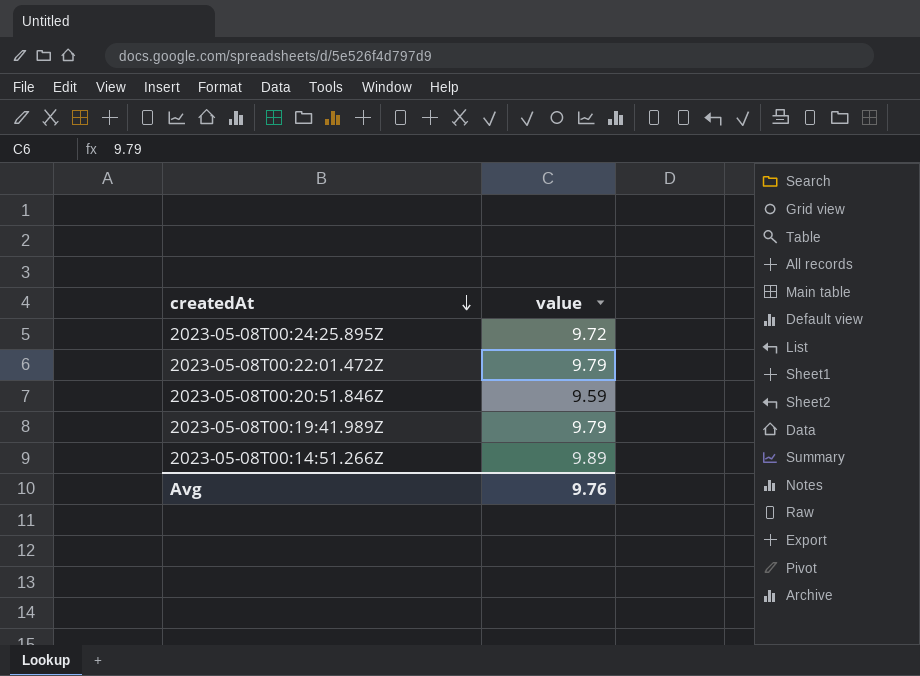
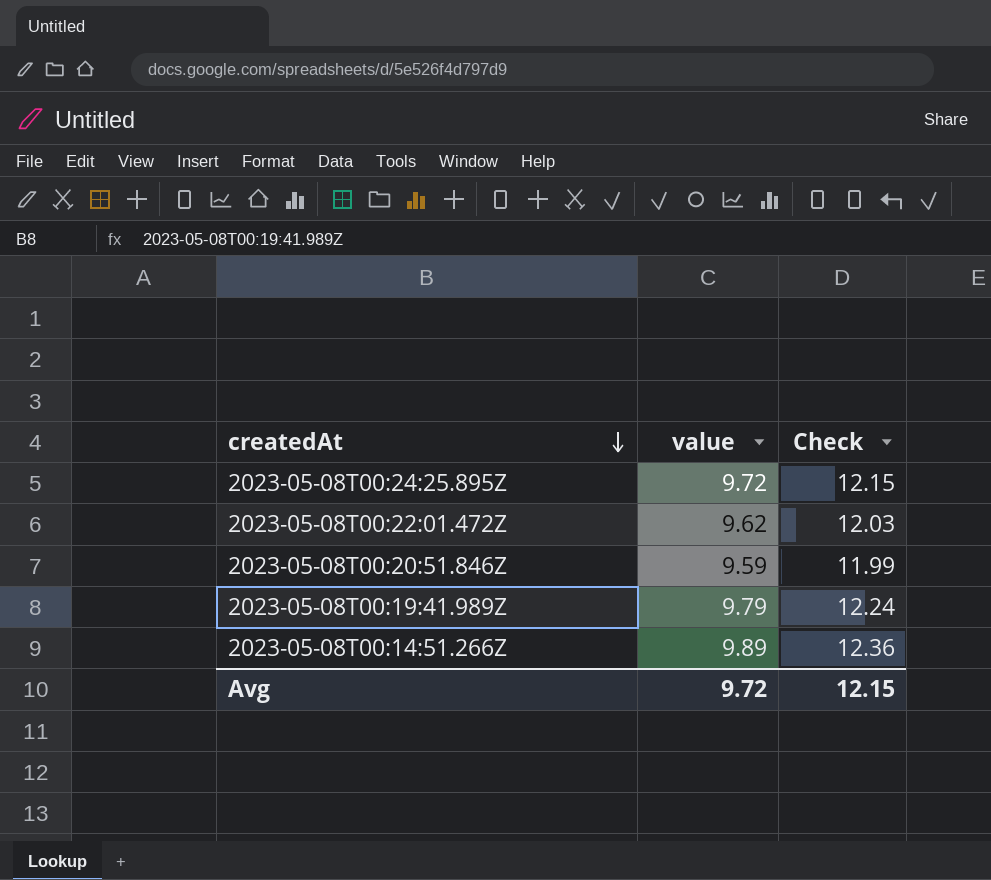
column Check | formula: none -> [value] * 1.25
2023-05-08T00:22:01.472Z | value: 9.79 -> 9.62
Avg | value: 9.76 -> 9.72

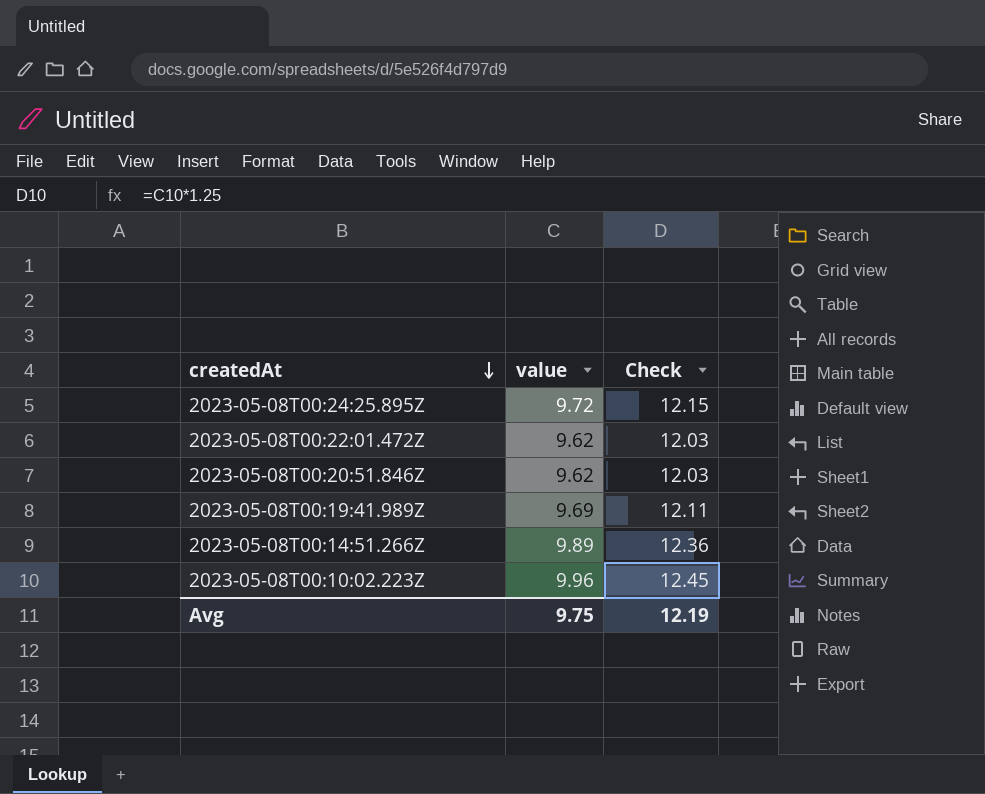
2023-05-08T00:20:51.846Z | value: 9.59 -> 9.62
2023-05-08T00:20:51.846Z | Check: 11.99 -> 12.03
2023-05-08T00:19:41.989Z | value: 9.79 -> 9.69
2023-05-08T00:19:41.989Z | Check: 12.24 -> 12.11
row 2023-05-08T00:10:02.223Z: none -> 9.96 | 12.45
Avg | value: 9.72 -> 9.75
Avg | Check: 12.15 -> 12.19

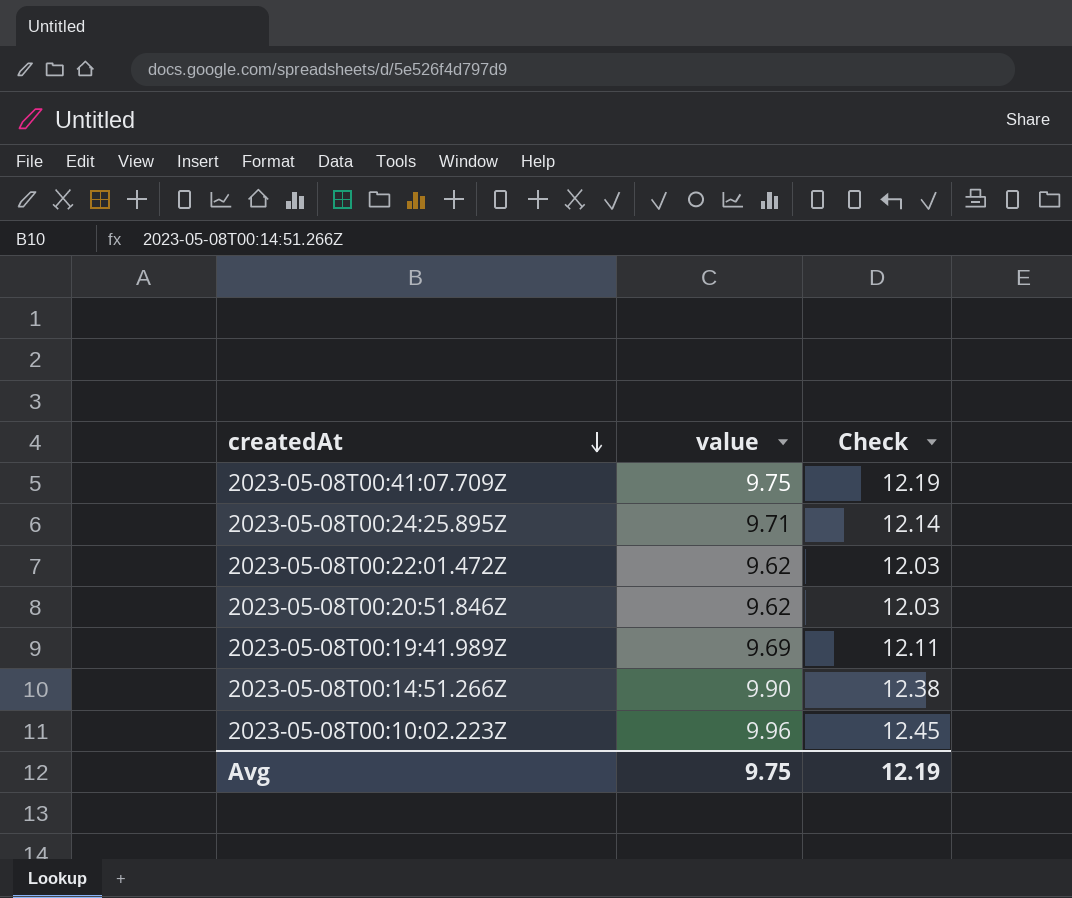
row 2023-05-08T00:41:07.709Z: none -> 9.75 | 12.19
2023-05-08T00:24:25.895Z | value: 9.72 -> 9.71
2023-05-08T00:24:25.895Z | Check: 12.15 -> 12.14
2023-05-08T00:14:51.266Z | value: 9.89 -> 9.90
2023-05-08T00:14:51.266Z | Check: 12.36 -> 12.38

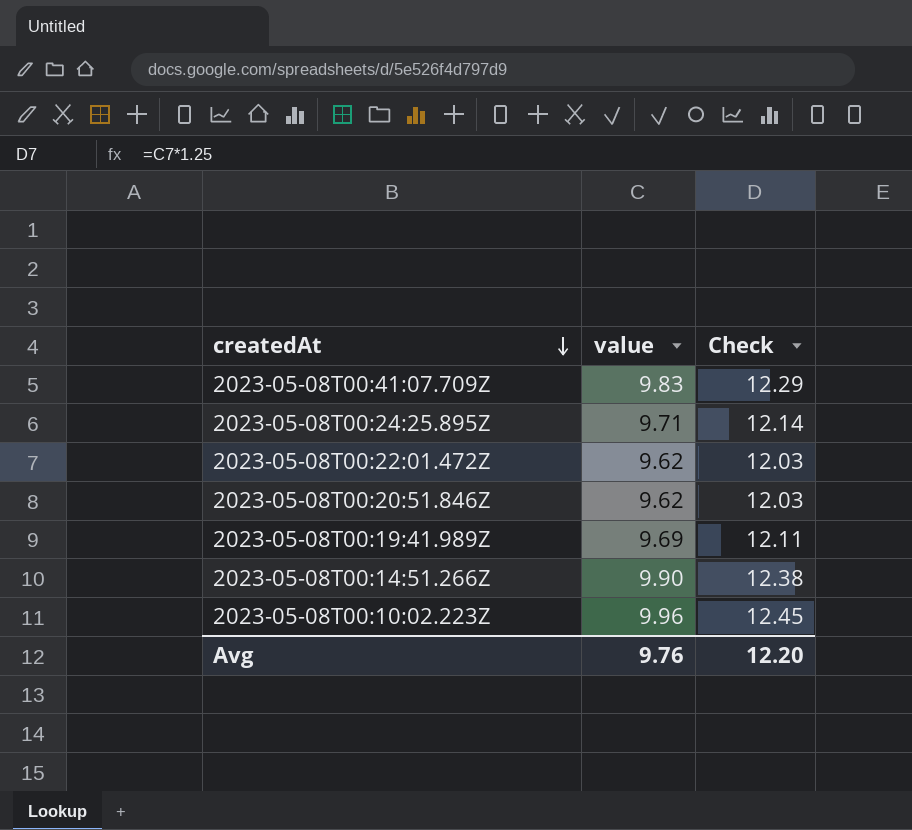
2023-05-08T00:41:07.709Z | value: 9.75 -> 9.83
2023-05-08T00:41:07.709Z | Check: 12.19 -> 12.29
Avg | value: 9.75 -> 9.76
Avg | Check: 12.19 -> 12.20

